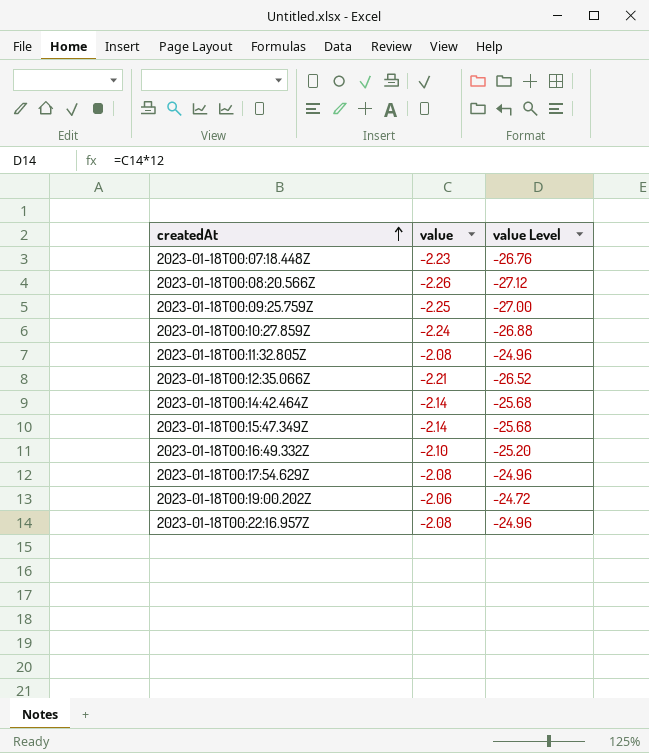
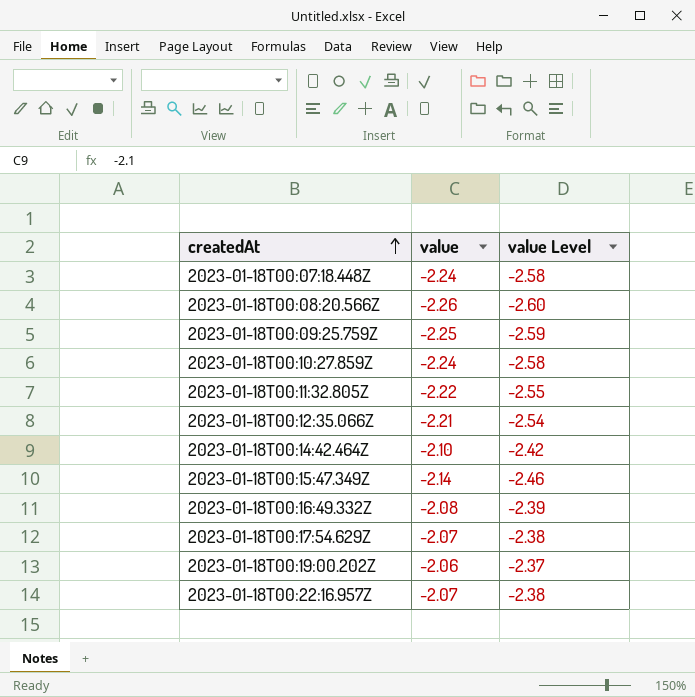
column value Level | formula: [value] * 12 -> [value] * 1.15
2023-01-18T00:07:18.448Z | value: -2.23 -> -2.24
2023-01-18T00:11:32.805Z | value: -2.08 -> -2.22
2023-01-18T00:14:42.464Z | value: -2.14 -> -2.10
2023-01-18T00:16:49.332Z | value: -2.10 -> -2.08
2023-01-18T00:17:54.629Z | value: -2.08 -> -2.07
2023-01-18T00:22:16.957Z | value: -2.08 -> -2.07

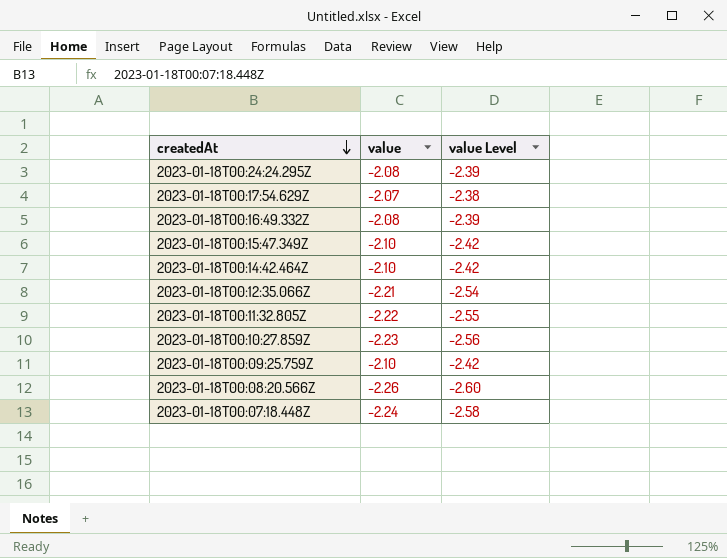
row order: createdAt ascending -> createdAt descending
row 2023-01-18T00:19:00.202Z: -2.06 | -2.37 -> none
row 2023-01-18T00:22:16.957Z: -2.07 | -2.38 -> none
row 2023-01-18T00:24:24.295Z: none -> -2.08 | -2.39
2023-01-18T00:15:47.349Z | value: -2.14 -> -2.10
2023-01-18T00:15:47.349Z | value Level: -2.46 -> -2.42
2023-01-18T00:10:27.859Z | value: -2.24 -> -2.23
2023-01-18T00:10:27.859Z | value Level: -2.58 -> -2.56
2023-01-18T00:09:25.759Z | value: -2.25 -> -2.10
2023-01-18T00:09:25.759Z | value Level: -2.59 -> -2.42

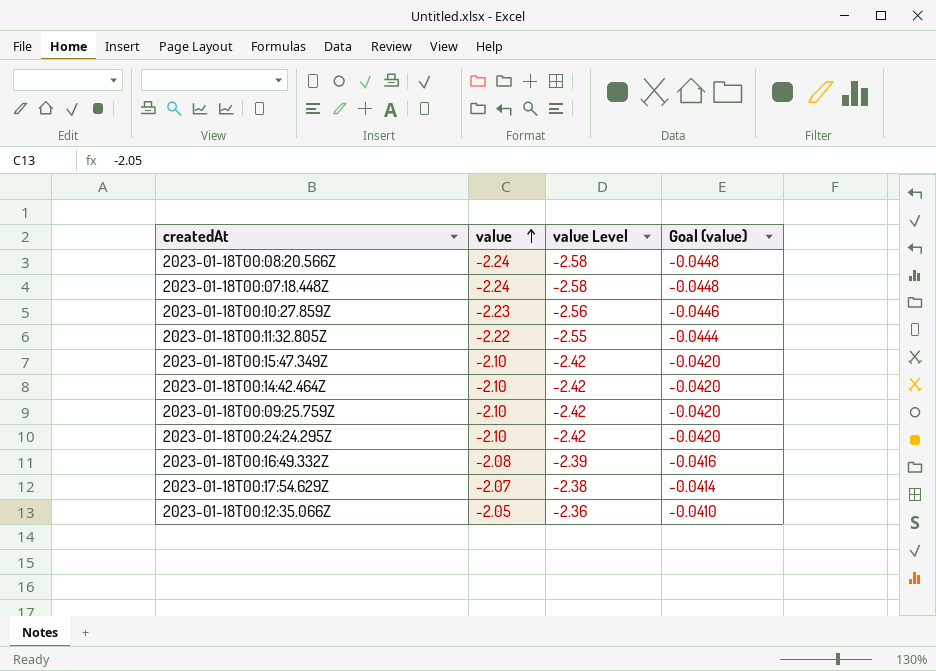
row order: createdAt descending -> value ascending
column Goal (value) | formula: none -> [value] * 0.02
2023-01-18T00:08:20.566Z | value: -2.26 -> -2.24
2023-01-18T00:08:20.566Z | value Level: -2.60 -> -2.58
2023-01-18T00:24:24.295Z | value: -2.08 -> -2.10
2023-01-18T00:24:24.295Z | value Level: -2.39 -> -2.42
2023-01-18T00:12:35.066Z | value: -2.21 -> -2.05
2023-01-18T00:12:35.066Z | value Level: -2.54 -> -2.36

